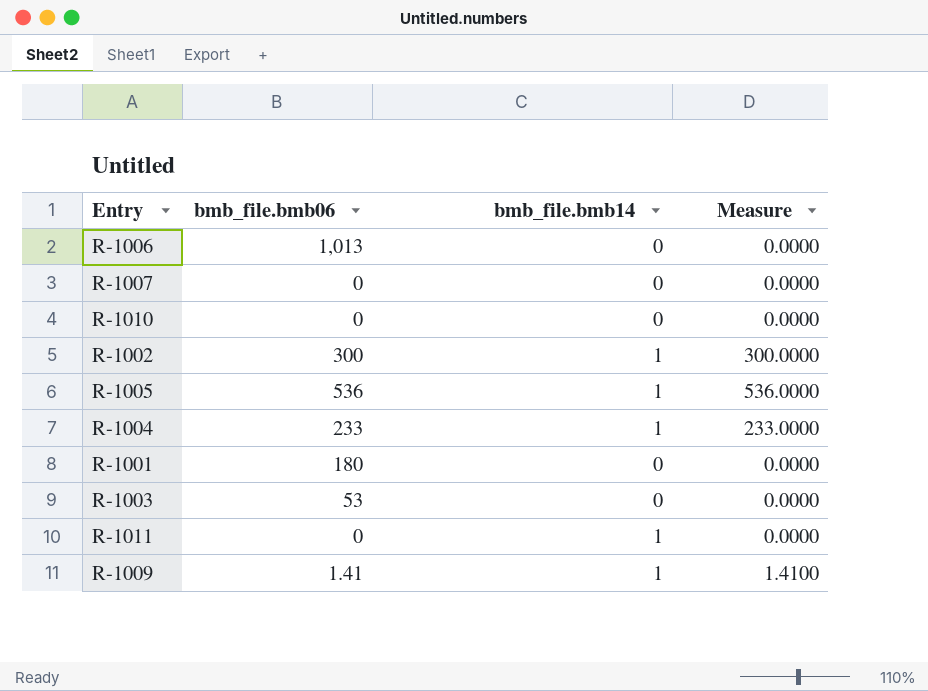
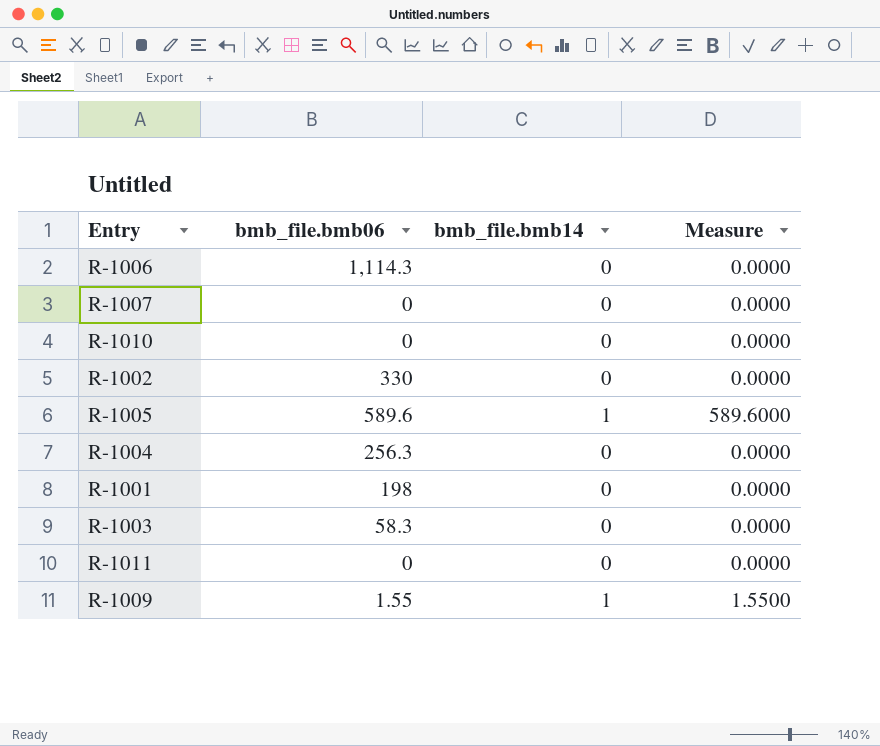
R-1006 | bmb_file.bmb06: 1,013 -> 1,114.3
R-1002 | bmb_file.bmb06: 300 -> 330
R-1002 | bmb_file.bmb14: 1 -> 0
R-1002 | Measure: 300.0000 -> 0.0000
R-1005 | bmb_file.bmb06: 536 -> 589.6
R-1005 | Measure: 536.0000 -> 589.6000
R-1004 | bmb_file.bmb06: 233 -> 256.3
R-1004 | bmb_file.bmb14: 1 -> 0
R-1004 | Measure: 233.0000 -> 0.0000
R-1001 | bmb_file.bmb06: 180 -> 198
R-1003 | bmb_file.bmb06: 53 -> 58.3
R-1011 | bmb_file.bmb14: 1 -> 0
R-1009 | bmb_file.bmb06: 1.41 -> 1.55
R-1009 | Measure: 1.4100 -> 1.5500

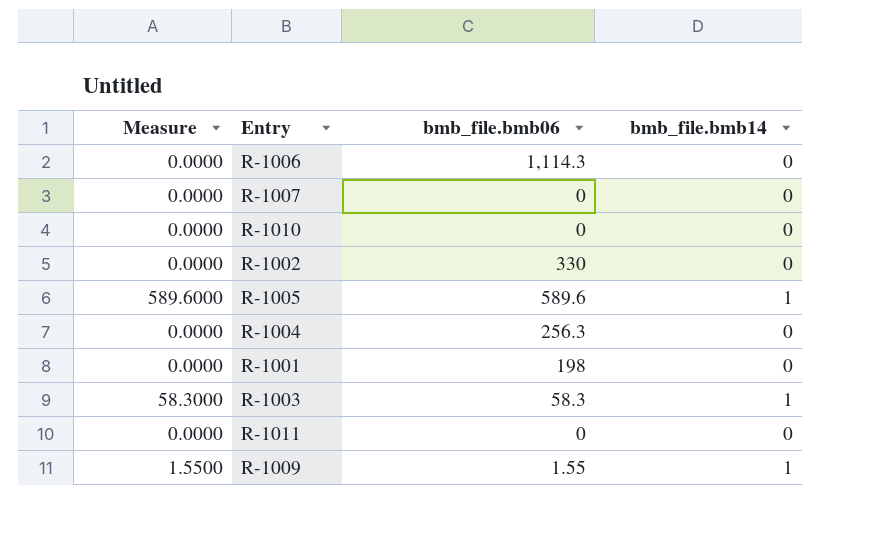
column Measure | position: 4 -> 1
R-1003 | Measure: 0.0000 -> 58.3000
R-1003 | bmb_file.bmb14: 0 -> 1

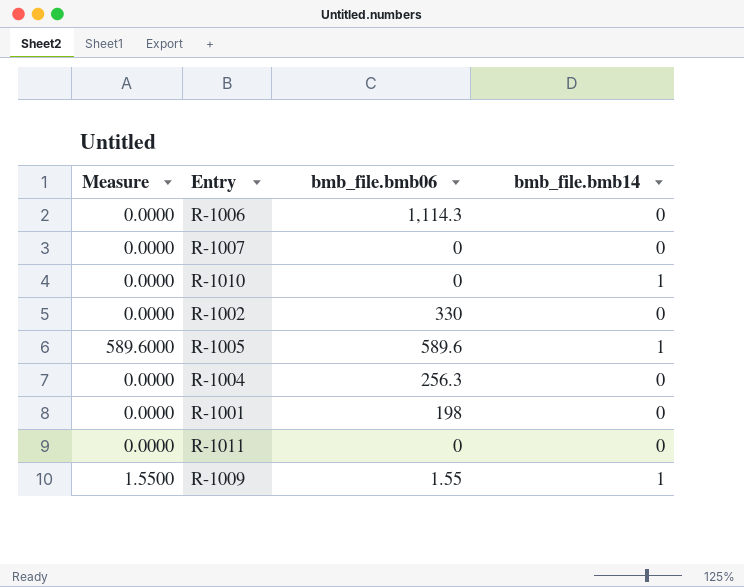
row R-1003: 58.3000 | 58.3 | 1 -> none
R-1010 | bmb_file.bmb14: 0 -> 1

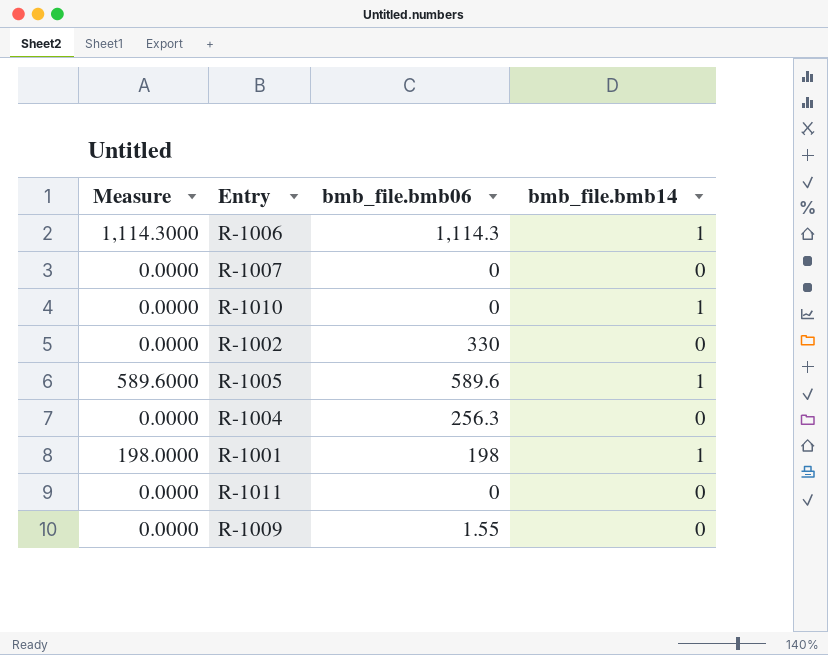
R-1006 | Measure: 0.0000 -> 1,114.3000
R-1006 | bmb_file.bmb14: 0 -> 1
R-1001 | Measure: 0.0000 -> 198.0000
R-1001 | bmb_file.bmb14: 0 -> 1
R-1009 | Measure: 1.5500 -> 0.0000
R-1009 | bmb_file.bmb14: 1 -> 0

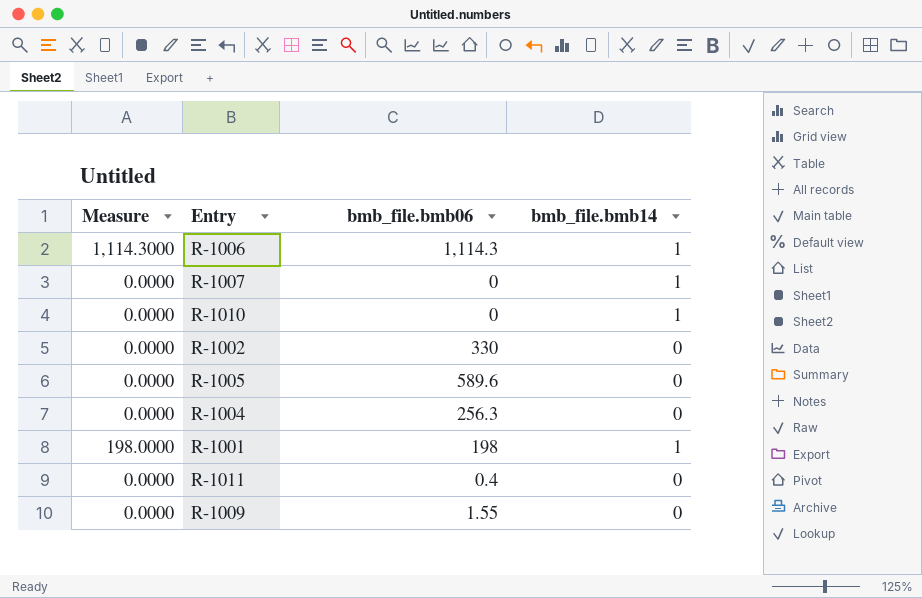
R-1007 | bmb_file.bmb14: 0 -> 1
R-1005 | Measure: 589.6000 -> 0.0000
R-1005 | bmb_file.bmb14: 1 -> 0
R-1011 | bmb_file.bmb06: 0 -> 0.4

